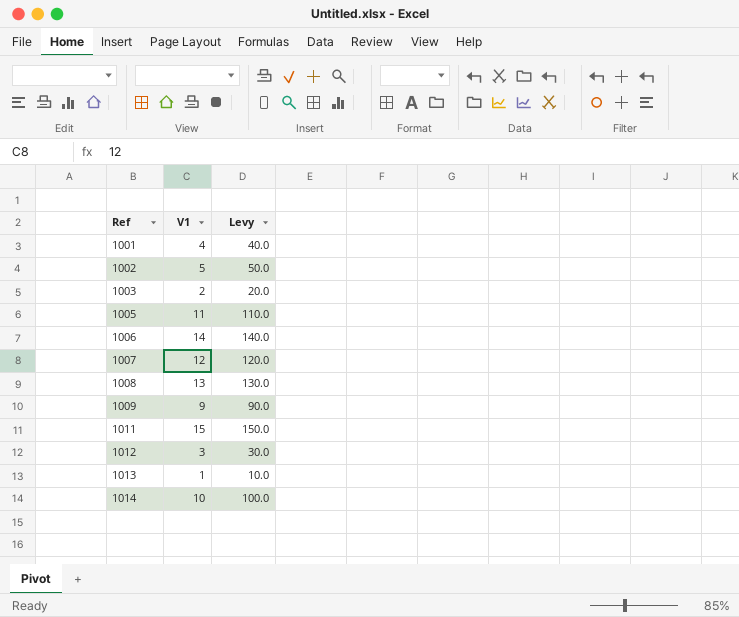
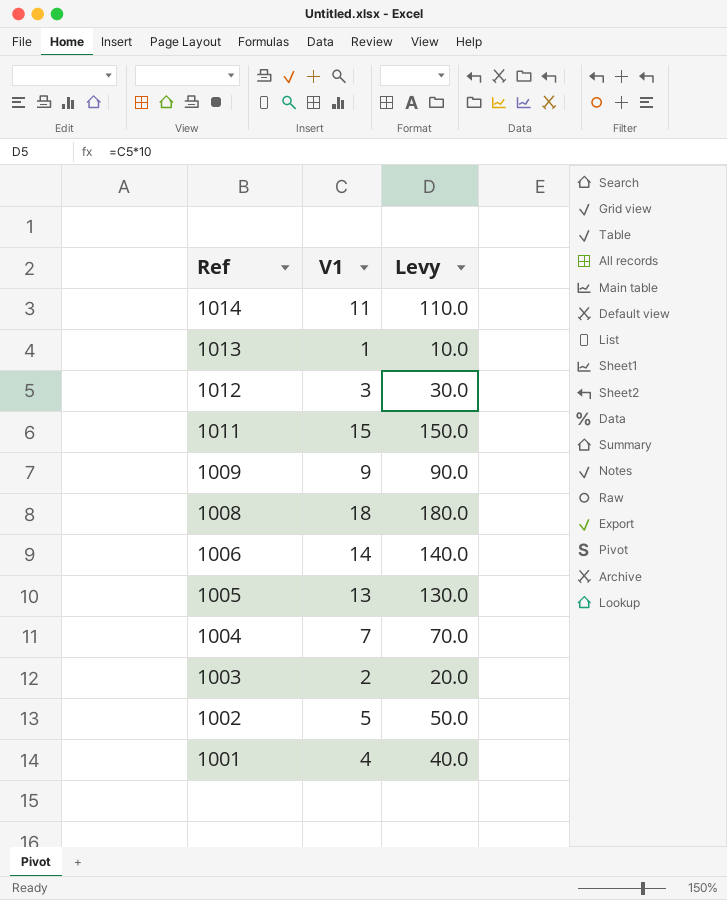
row order: Ref ascending -> Ref descending
row 1007: 12 | 120.0 -> none
1014 | V1: 10 -> 11
1014 | Levy: 100.0 -> 110.0
1008 | V1: 13 -> 18
1008 | Levy: 130.0 -> 180.0
1005 | V1: 11 -> 13
1005 | Levy: 110.0 -> 130.0
row 1004: none -> 7 | 70.0

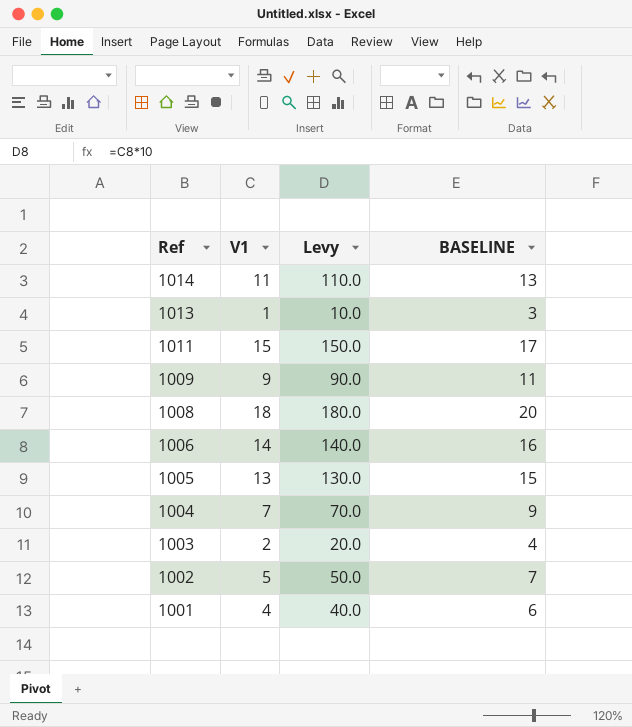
column BASELINE | formula: none -> [V1] + 2
row 1012: 3 | 30.0 -> none

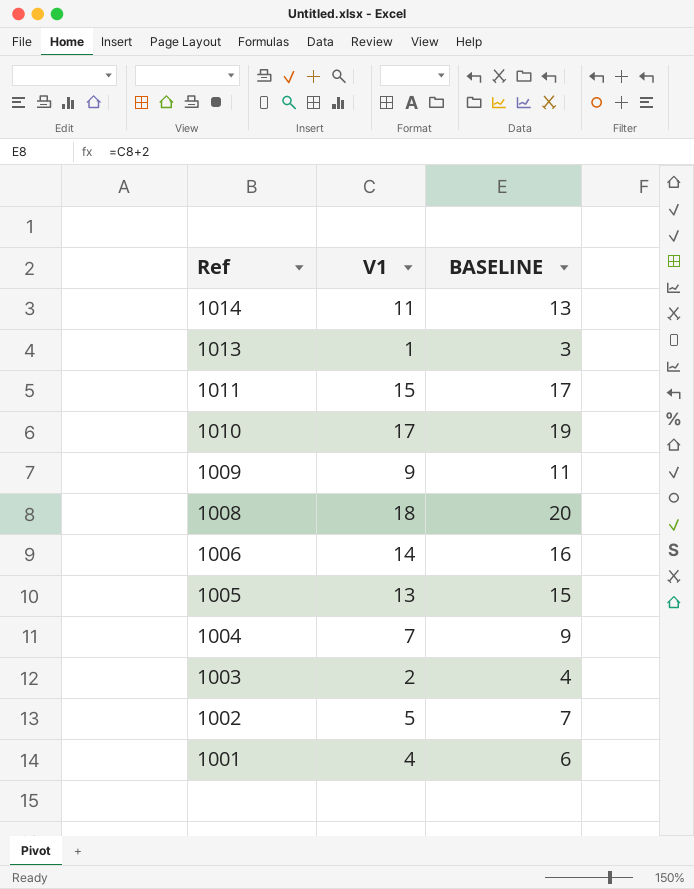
column Levy | formula: [V1] * 10 -> none
row 1010: none -> 17 | 19

